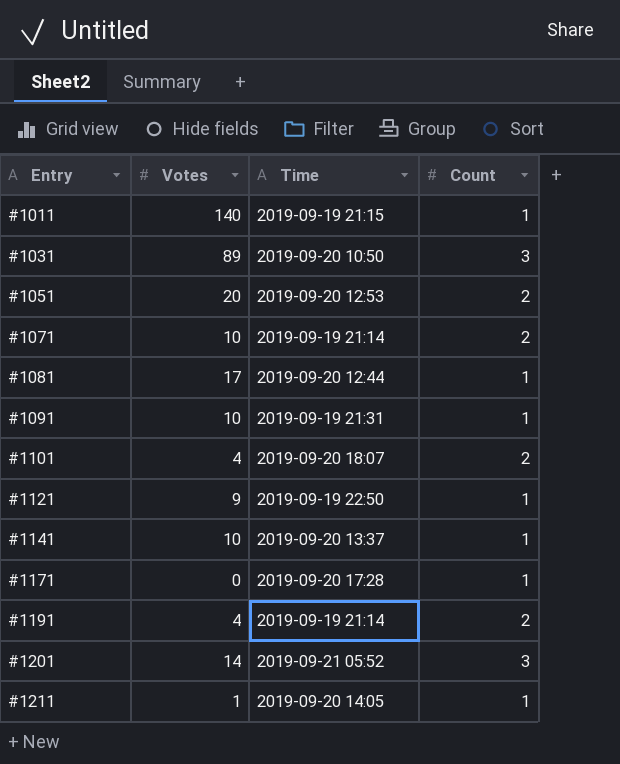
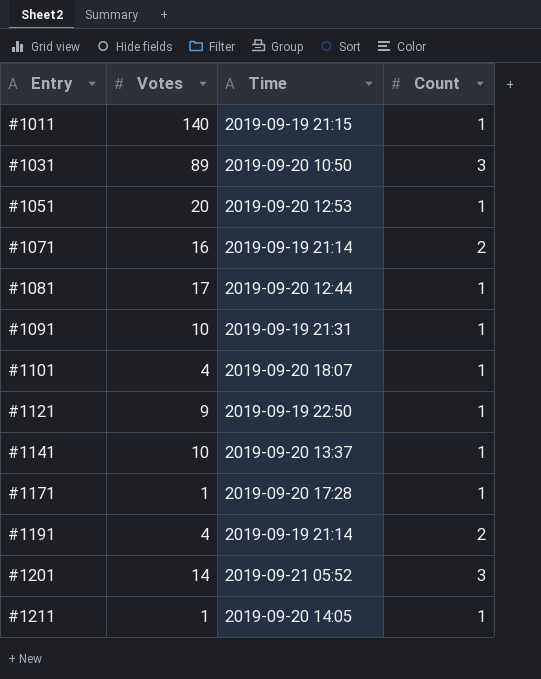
#1051 | Count: 2 -> 1
#1071 | Votes: 10 -> 16
#1101 | Count: 2 -> 1
#1171 | Votes: 0 -> 1

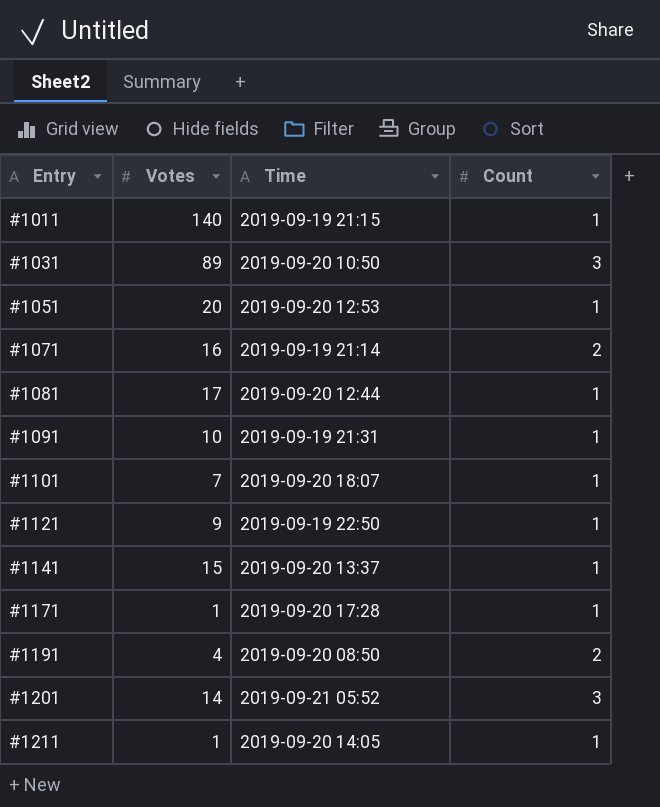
#1101 | Votes: 4 -> 7
#1141 | Votes: 10 -> 15
#1191 | Time: 2019-09-19 21:14 -> 2019-09-20 08:50

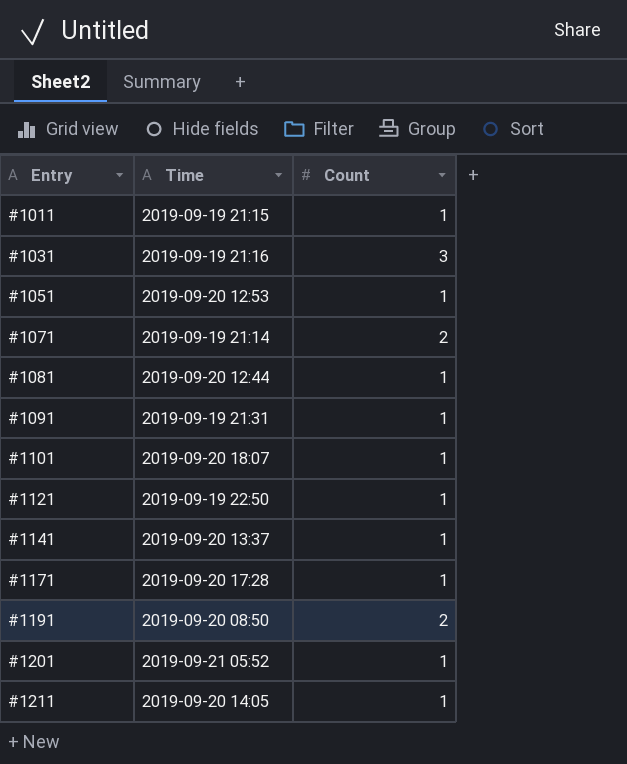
column Votes | position: 2 -> none
#1031 | Time: 2019-09-20 10:50 -> 2019-09-19 21:16
#1201 | Count: 3 -> 1

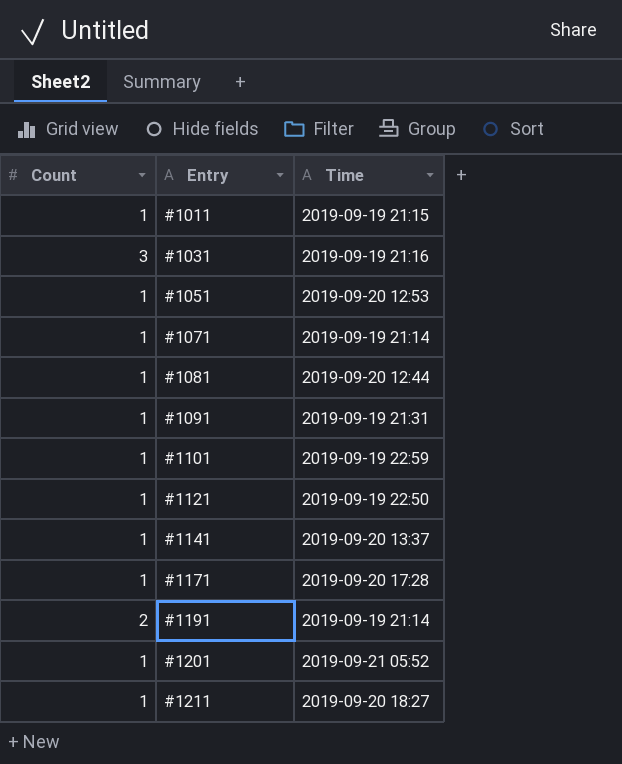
column Count | position: 3 -> 1
#1071 | Count: 2 -> 1
#1101 | Time: 2019-09-20 18:07 -> 2019-09-19 22:59
#1191 | Time: 2019-09-20 08:50 -> 2019-09-19 21:14
#1211 | Time: 2019-09-20 14:05 -> 2019-09-20 18:27

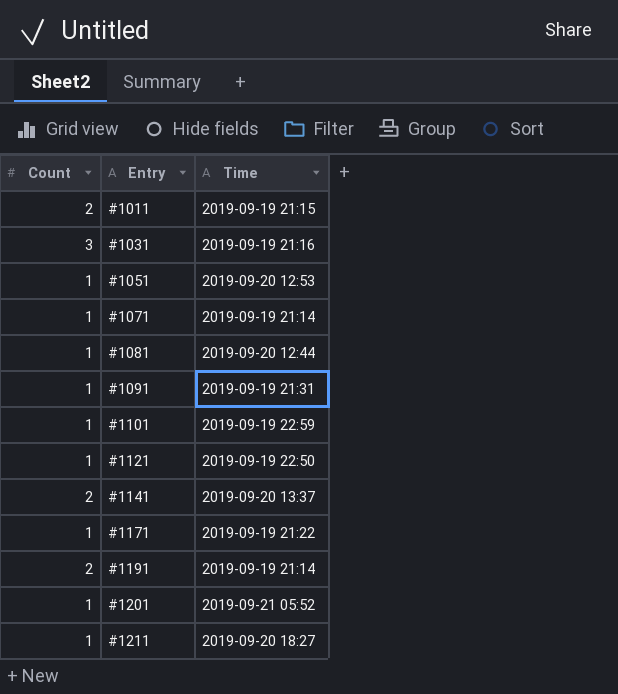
#1011 | Count: 1 -> 2
#1141 | Count: 1 -> 2
#1171 | Time: 2019-09-20 17:28 -> 2019-09-19 21:22

